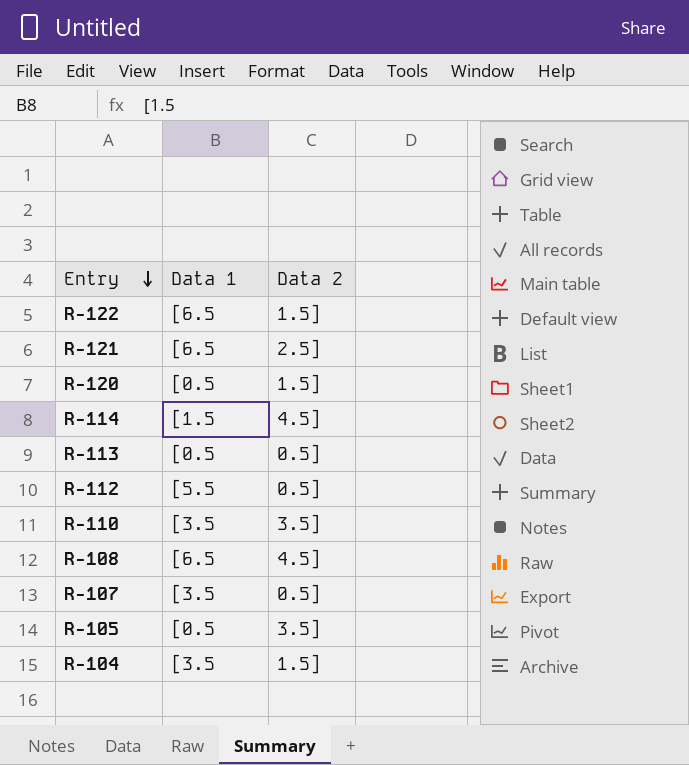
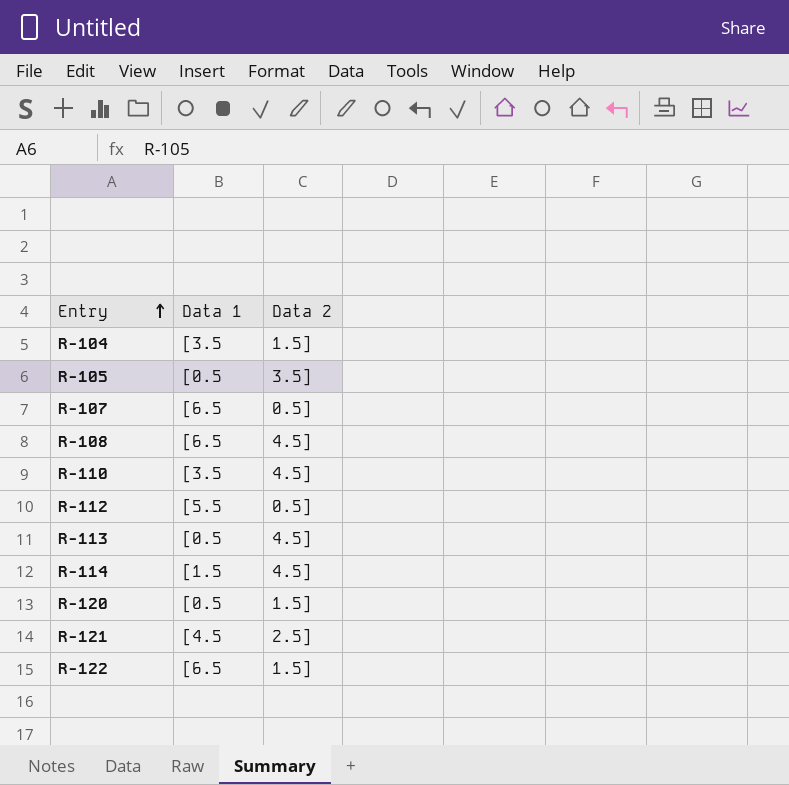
row order: Entry descending -> Entry ascending
R-107 | Data 1: [3.5 -> [6.5
R-110 | Data 2: 3.5] -> 4.5]
R-113 | Data 2: 0.5] -> 4.5]
R-121 | Data 1: [6.5 -> [4.5

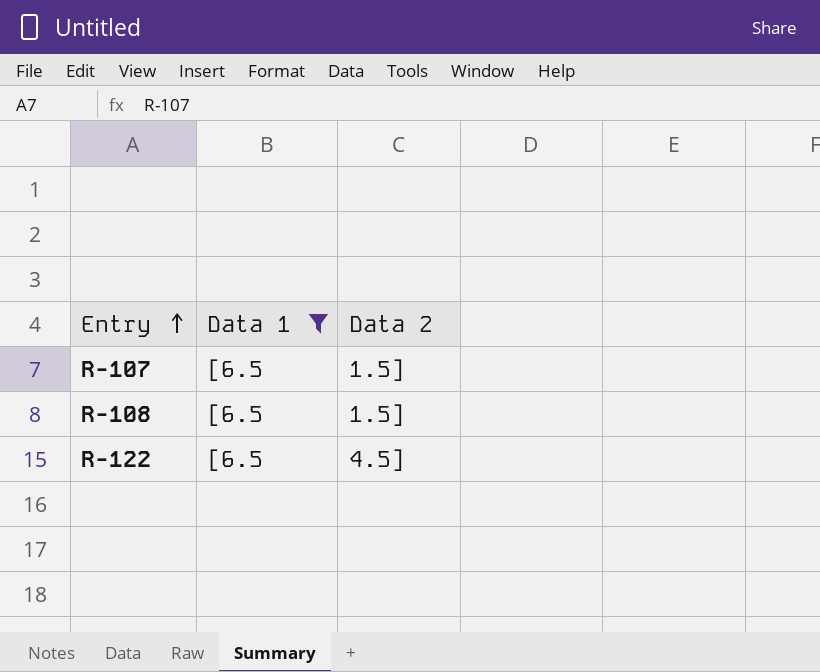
filter: none -> Data 1 = [6.5
R-107 | Data 2: 0.5] -> 1.5]
R-108 | Data 2: 4.5] -> 1.5]
R-122 | Data 2: 1.5] -> 4.5]

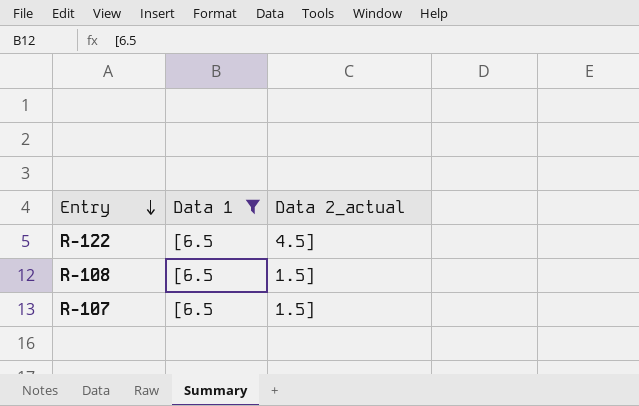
row order: Entry ascending -> Entry descending
column name: Data 2 -> Data 2_actual

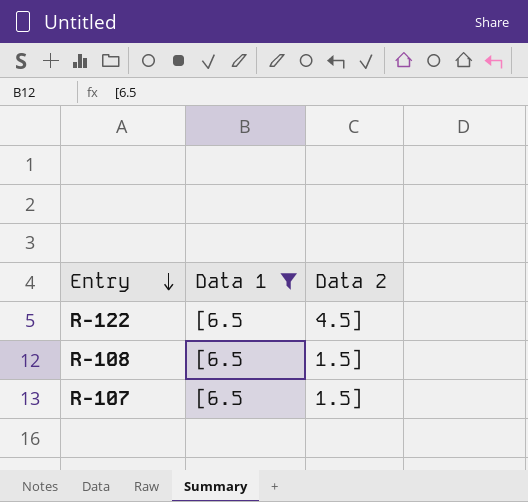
column name: Data 2_actual -> Data 2

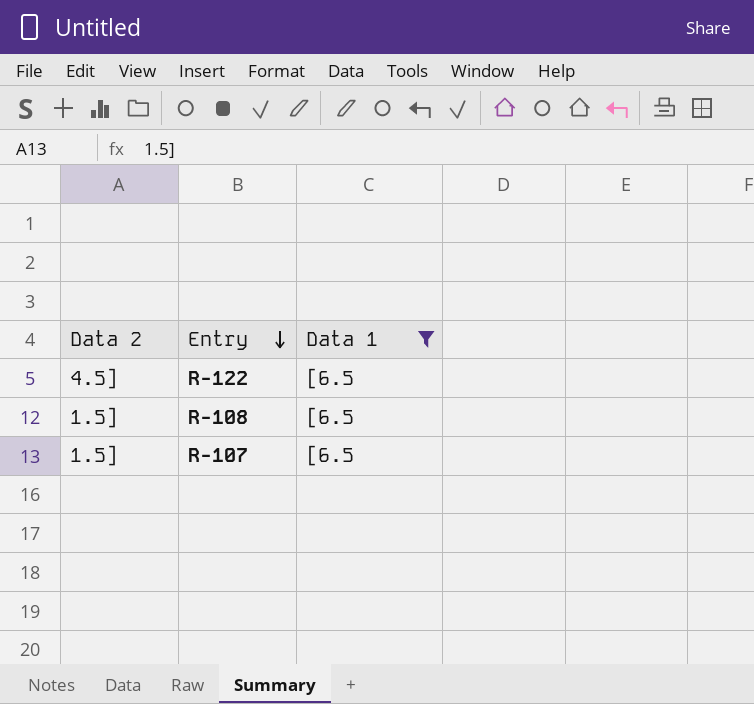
column Data 2 | position: 3 -> 1

